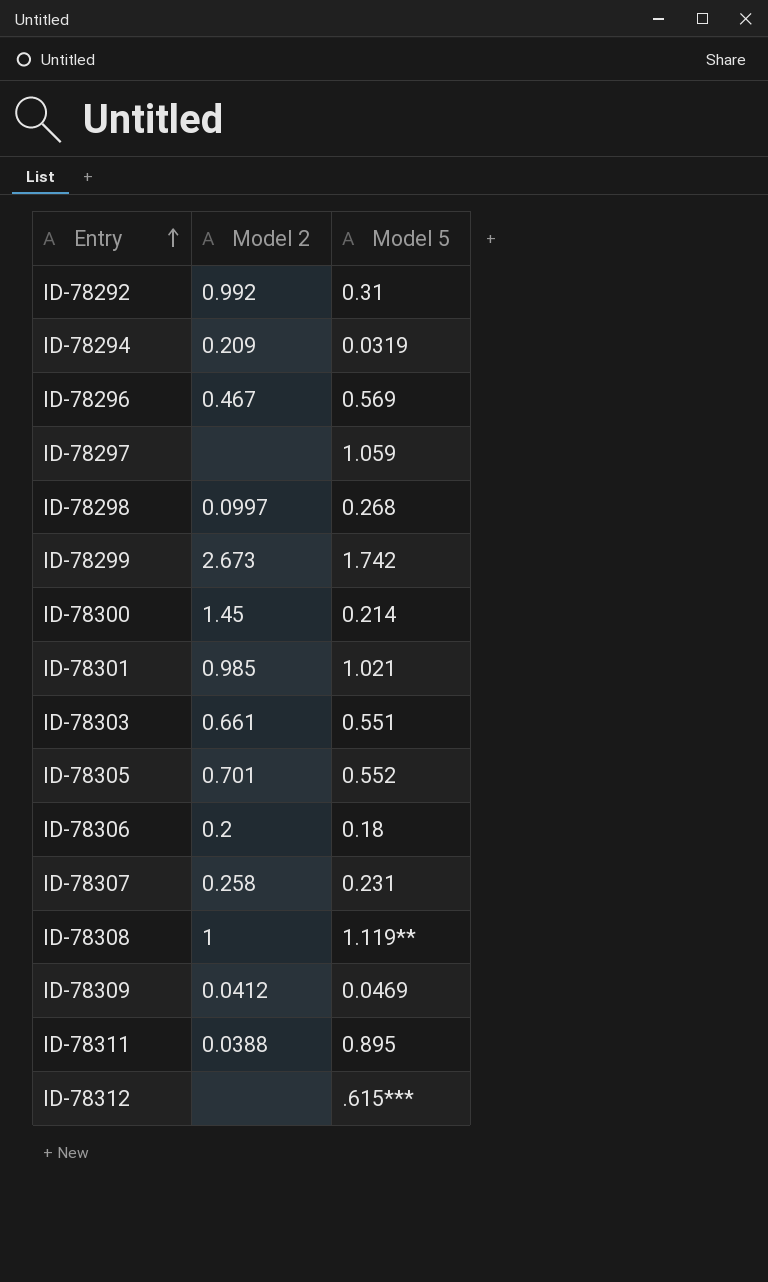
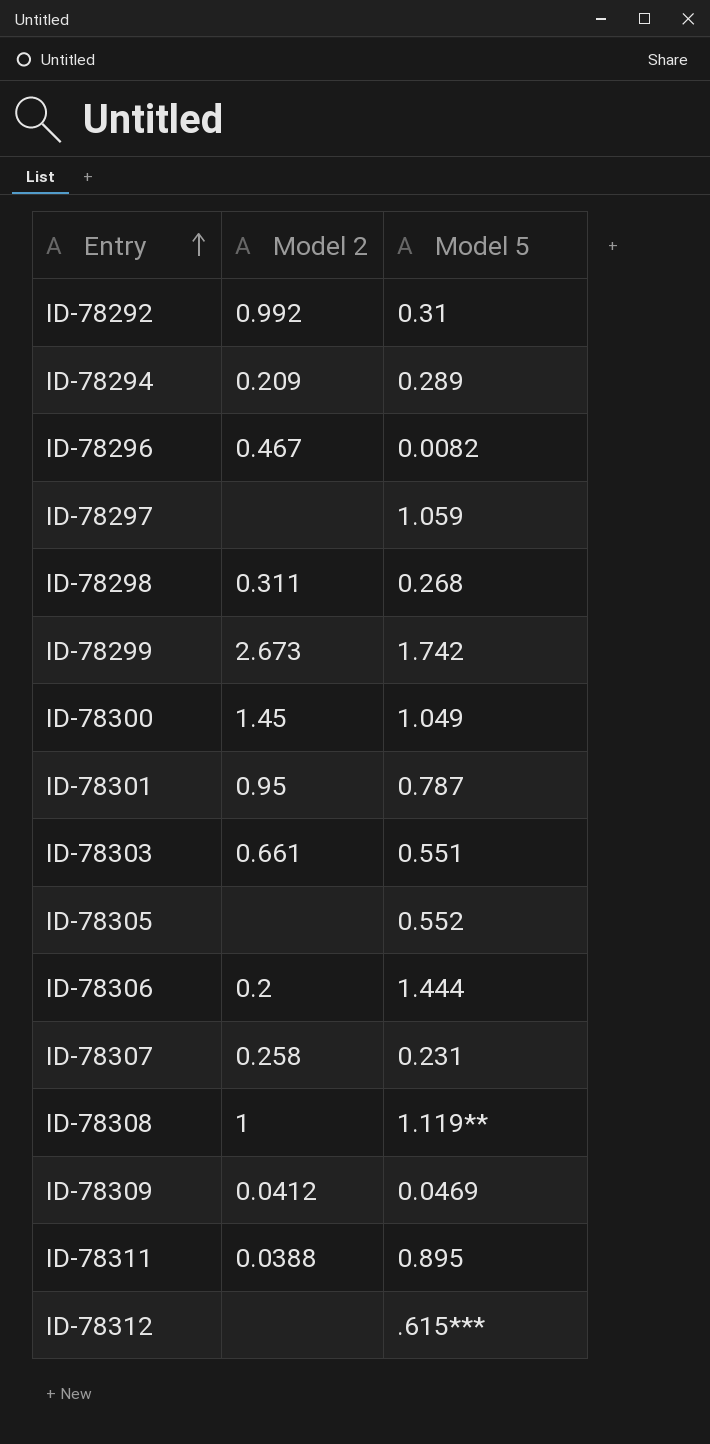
ID-78294 | Model 5: 0.0319 -> 0.289
ID-78296 | Model 5: 0.569 -> 0.0082
ID-78298 | Model 2: 0.0997 -> 0.311
ID-78300 | Model 5: 0.214 -> 1.049
ID-78301 | Model 2: 0.985 -> 0.95
ID-78301 | Model 5: 1.021 -> 0.787
ID-78305 | Model 2: 0.701 -> none
ID-78306 | Model 5: 0.18 -> 1.444

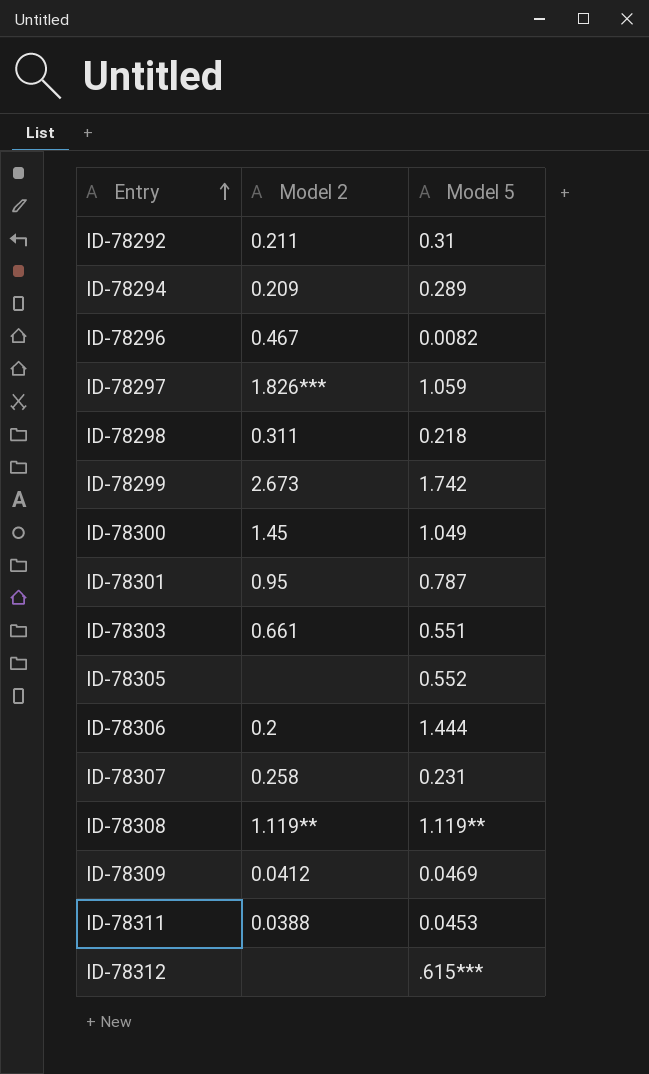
ID-78292 | Model 2: 0.992 -> 0.211
ID-78297 | Model 2: none -> 1.826***
ID-78298 | Model 5: 0.268 -> 0.218
ID-78308 | Model 2: 1 -> 1.119**
ID-78311 | Model 5: 0.895 -> 0.0453

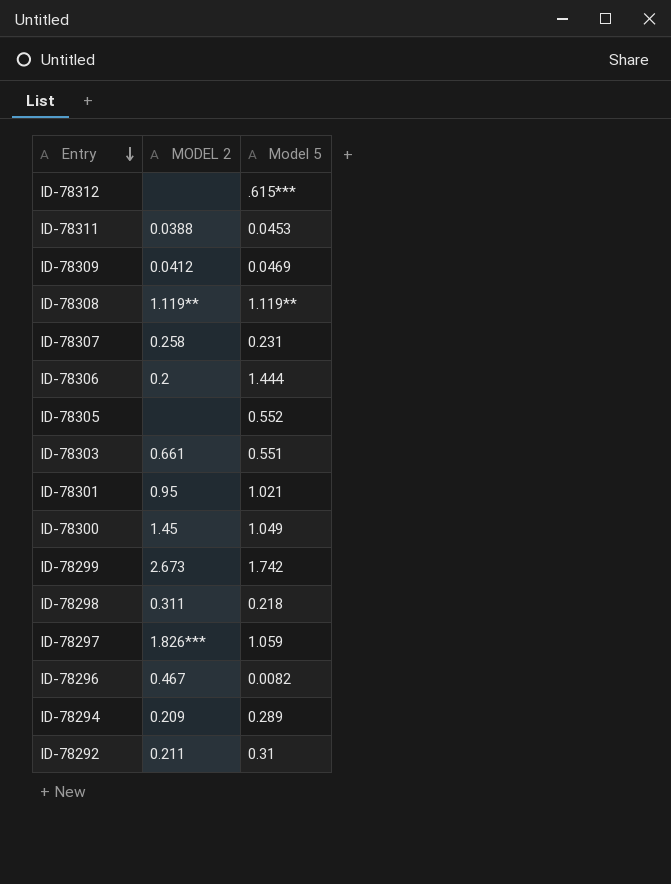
row order: Entry ascending -> Entry descending
column name: Model 2 -> MODEL 2
ID-78301 | Model 5: 0.787 -> 1.021

